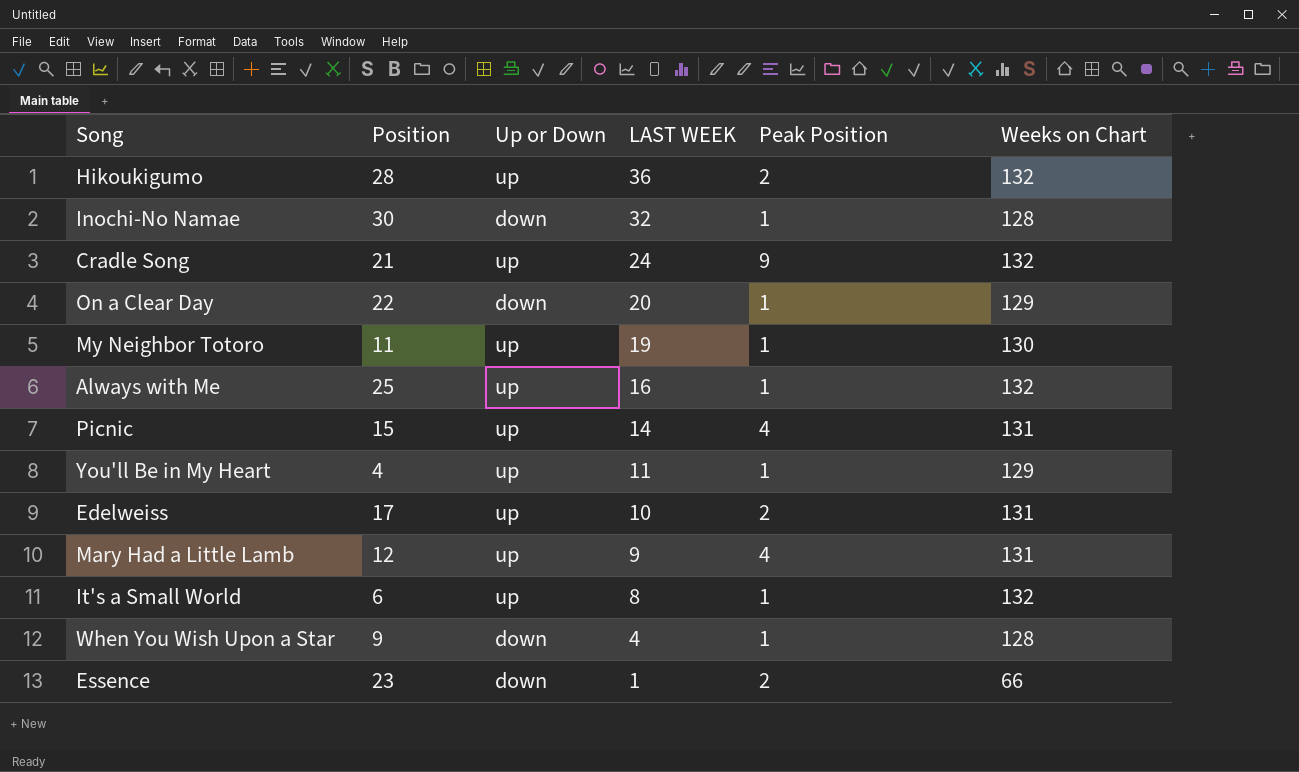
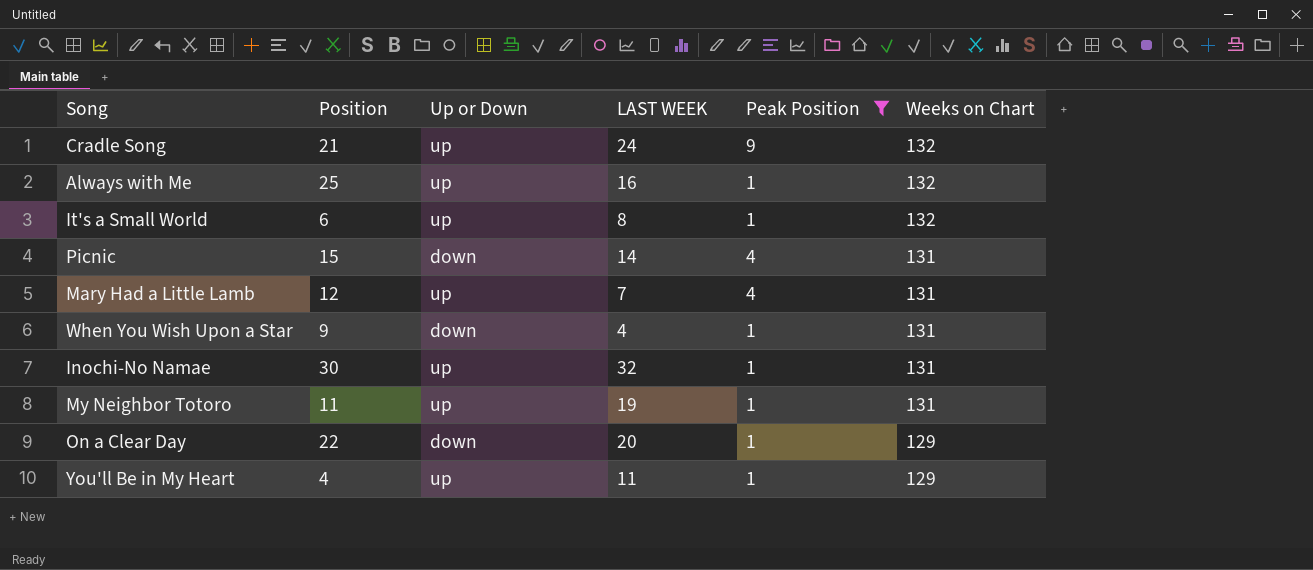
filter: none -> Peak Position != 2
row order: LAST WEEK descending -> Weeks on Chart descending
Picnic | Up or Down: up -> down
Mary Had a Little Lamb | LAST WEEK: 9 -> 7
When You Wish Upon a Star | Weeks on Chart: 128 -> 131
Inochi-No Namae | Up or Down: down -> up
Inochi-No Namae | Weeks on Chart: 128 -> 131
My Neighbor Totoro | Weeks on Chart: 130 -> 131

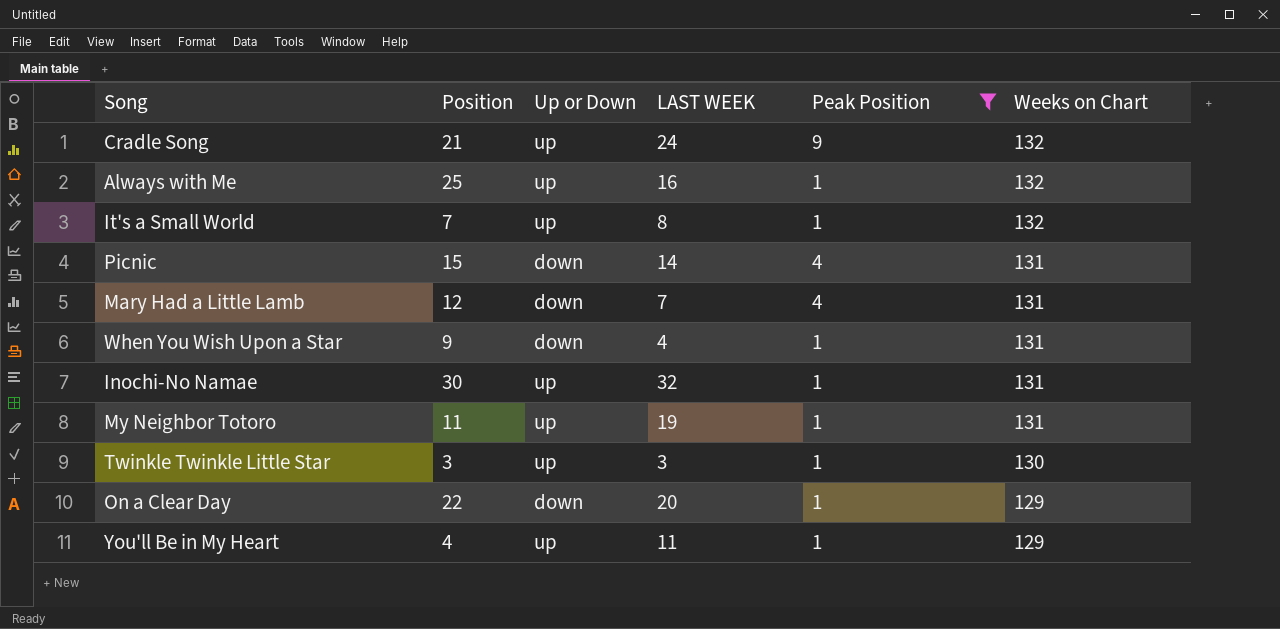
It's a Small World | Position: 6 -> 7
Mary Had a Little Lamb | Up or Down: up -> down
row Twinkle Twinkle Little Star: none -> 3 | up | 3 | 1 | 130

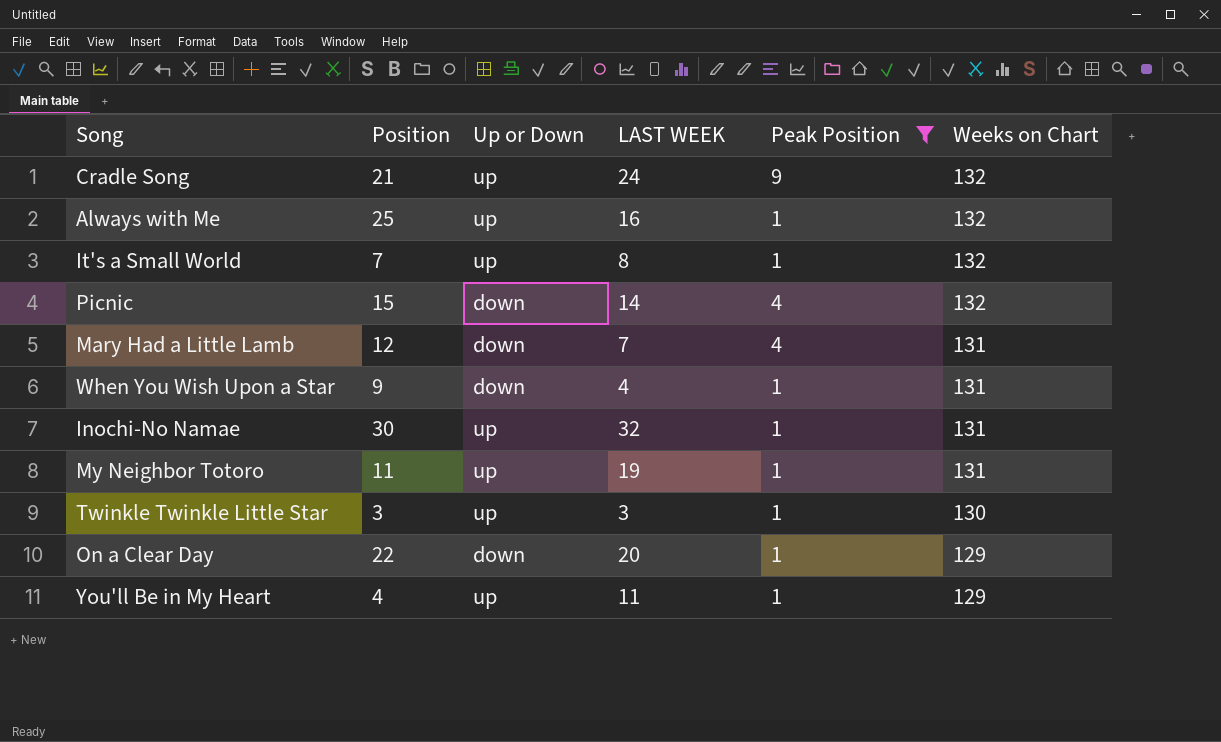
Picnic | Weeks on Chart: 131 -> 132

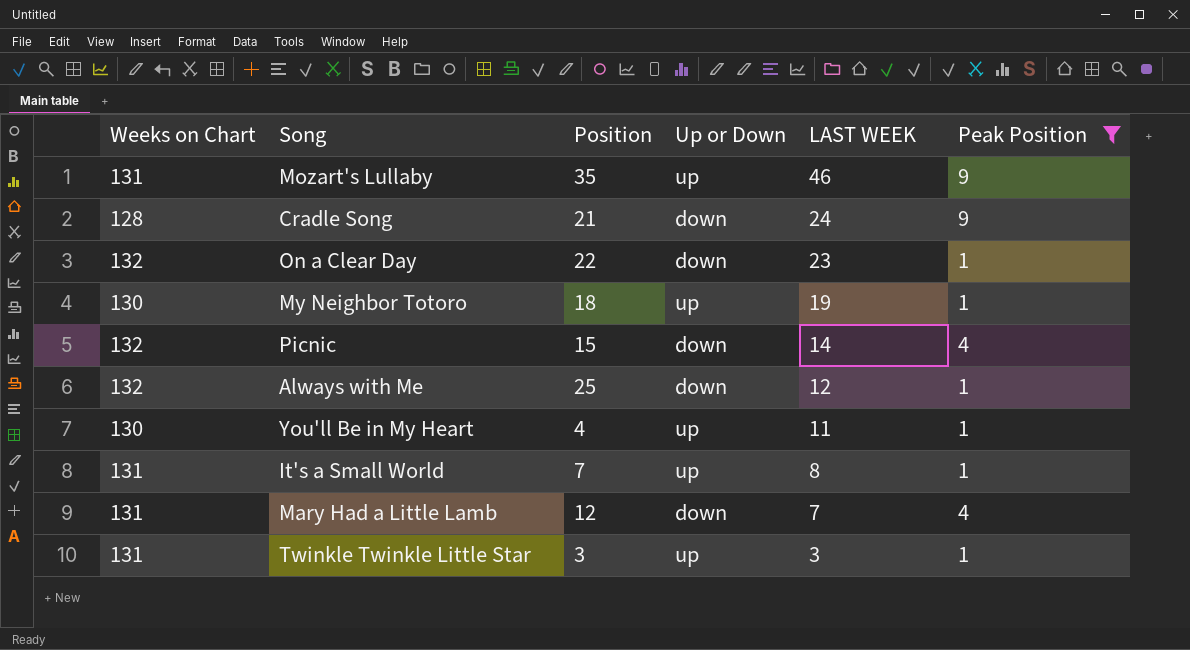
row order: Weeks on Chart descending -> LAST WEEK descending
column Weeks on Chart | position: 6 -> 1
row When You Wish Upon a Star: 9 | down | 4 | 1 | 131 -> none
row Inochi-No Namae: 30 | up | 32 | 1 | 131 -> none
row Mozart's Lullaby: none -> 131 | 35 | up | 46 | 9
Cradle Song | Weeks on Chart: 132 -> 128
Cradle Song | Up or Down: up -> down
On a Clear Day | Weeks on Chart: 129 -> 132
On a Clear Day | LAST WEEK: 20 -> 23
My Neighbor Totoro | Weeks on Chart: 131 -> 130
My Neighbor Totoro | Position: 11 -> 18
Always with Me | Up or Down: up -> down
Always with Me | LAST WEEK: 16 -> 12
You'll Be in My Heart | Weeks on Chart: 129 -> 130
It's a Small World | Weeks on Chart: 132 -> 131
Twinkle Twinkle Little Star | Weeks on Chart: 130 -> 131

